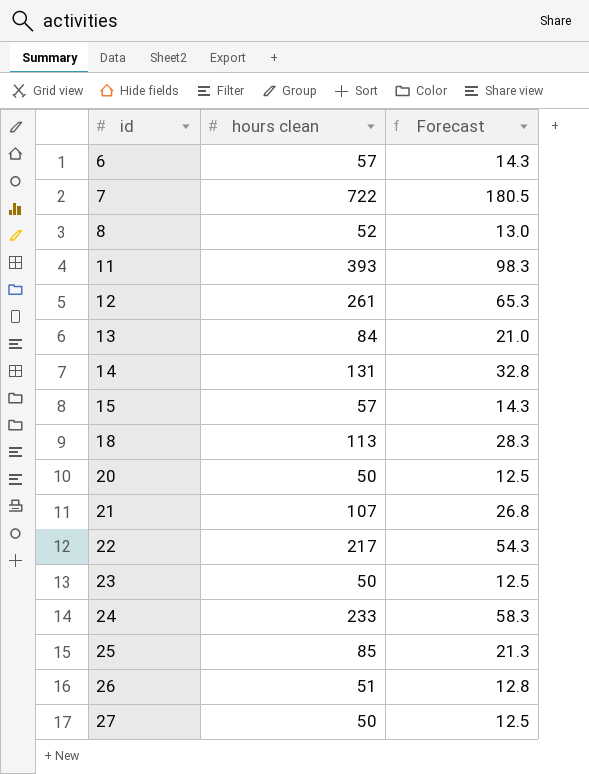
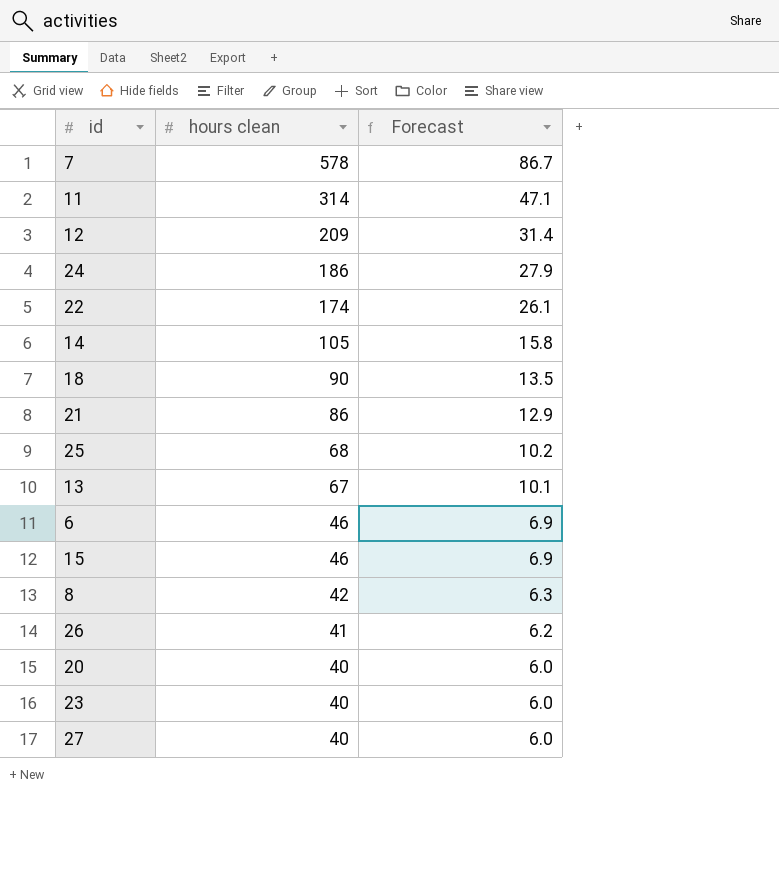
row order: id ascending -> hours clean descending
column Forecast | formula: [hours clean] * 0.25 -> [hours clean] * 0.15
7 | hours clean: 722 -> 578
11 | hours clean: 393 -> 314
12 | hours clean: 261 -> 209
24 | hours clean: 233 -> 186
22 | hours clean: 217 -> 174
14 | hours clean: 131 -> 105
18 | hours clean: 113 -> 90
21 | hours clean: 107 -> 86
25 | hours clean: 85 -> 68
13 | hours clean: 84 -> 67
6 | hours clean: 57 -> 46
15 | hours clean: 57 -> 46
8 | hours clean: 52 -> 42
26 | hours clean: 51 -> 41
20 | hours clean: 50 -> 40
23 | hours clean: 50 -> 40
27 | hours clean: 50 -> 40

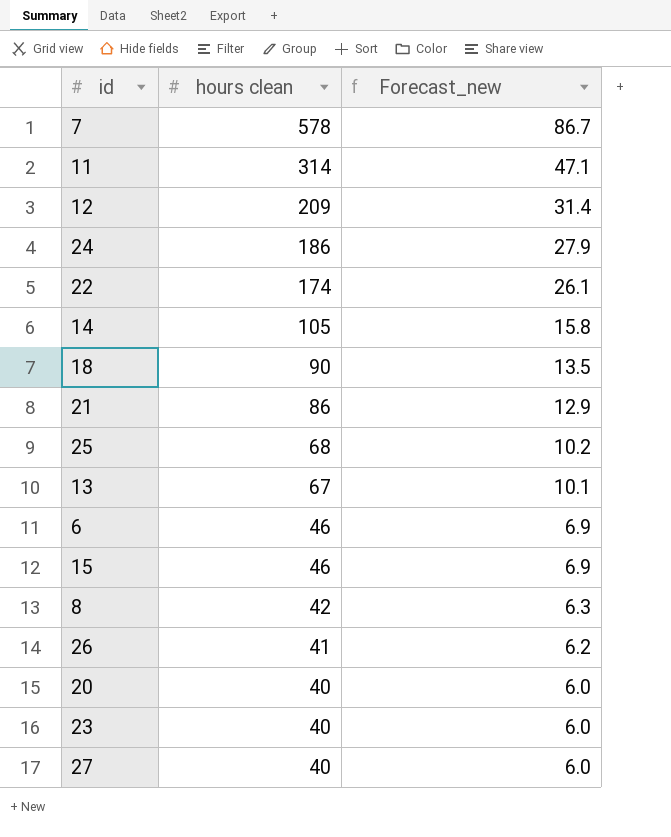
column name: Forecast -> Forecast_new

